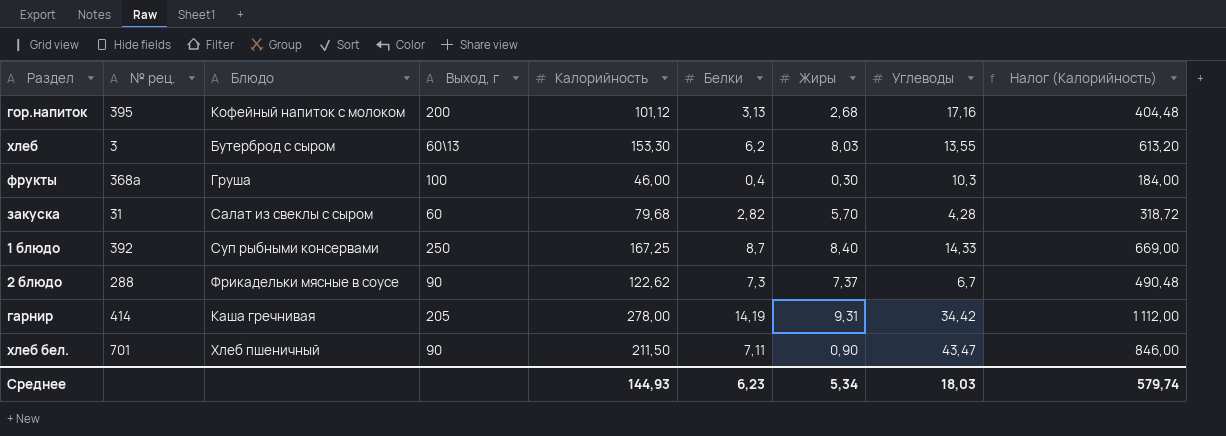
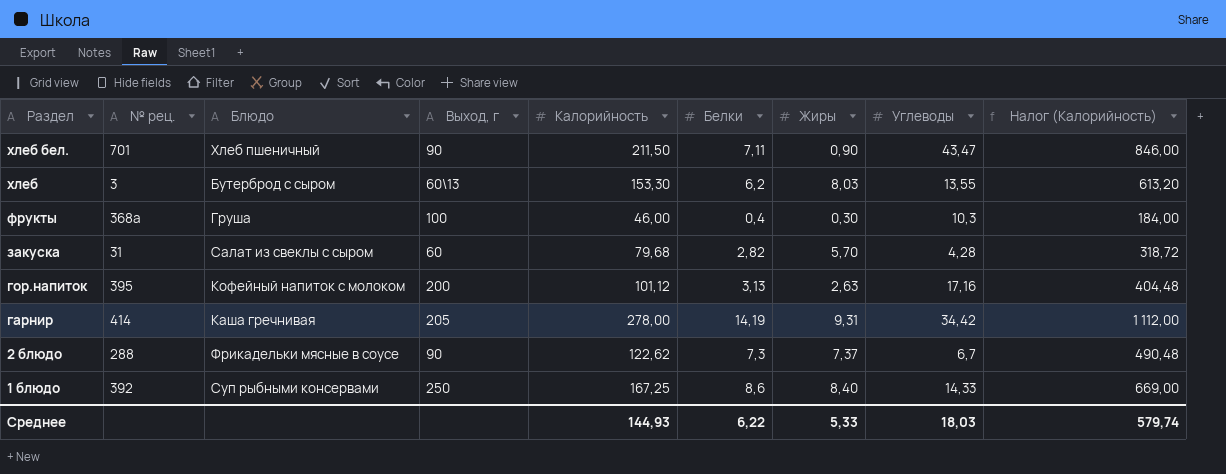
row order: none -> Раздел descending
гор.напиток | Жиры: 2,68 -> 2,63
1 блюдо | Белки: 8,7 -> 8,6
Среднее | Белки: 6,23 -> 6,22
Среднее | Жиры: 5,34 -> 5,33

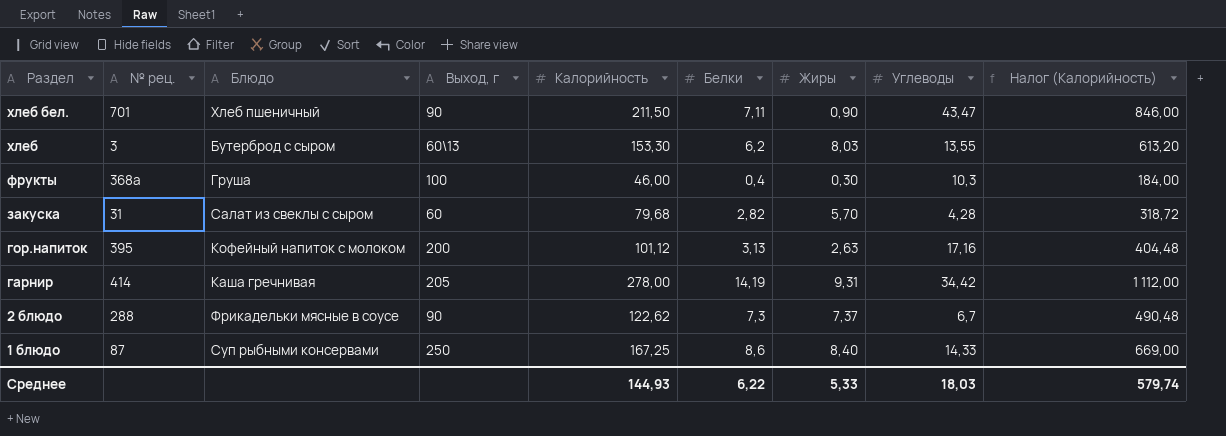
1 блюдо | № рец.: 392 -> 87

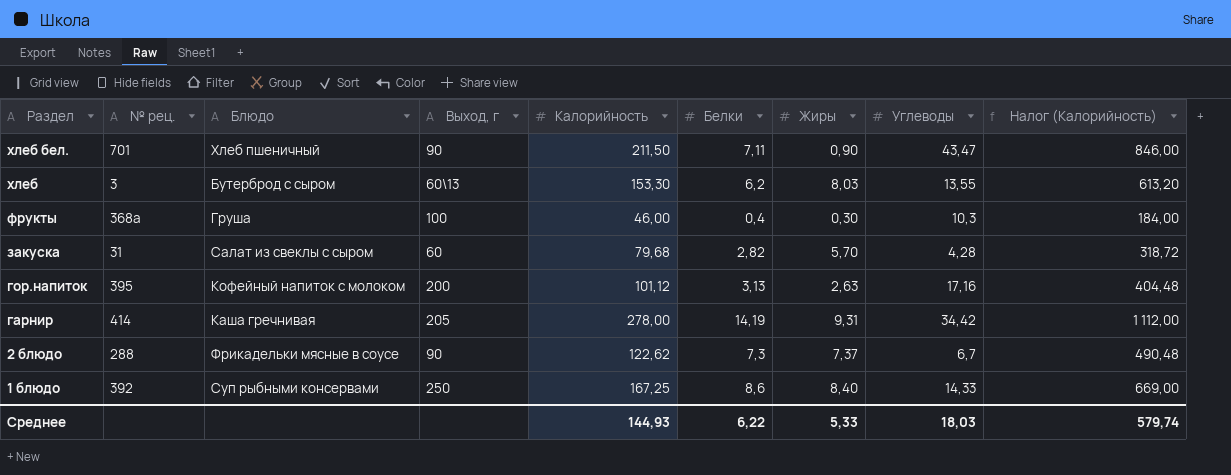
1 блюдо | № рец.: 87 -> 392

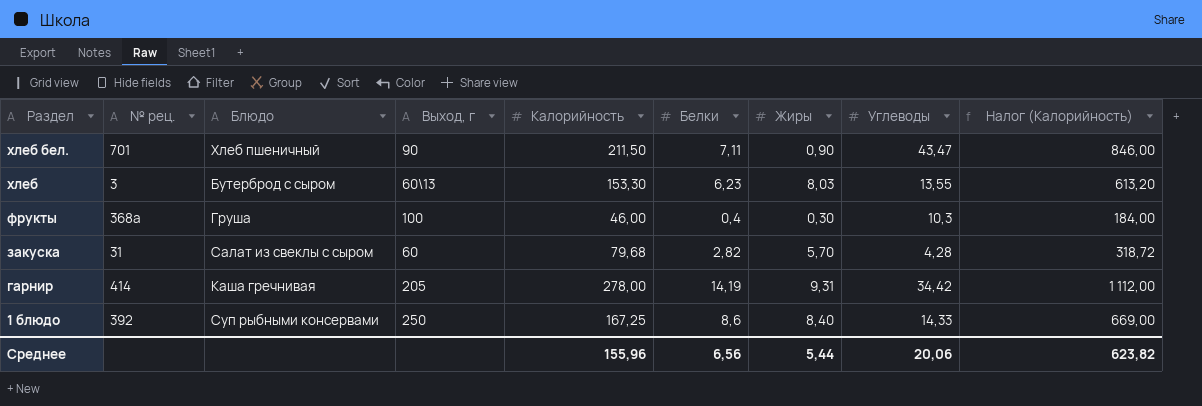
row гор.напиток: 395 | Кофейный напиток с молоком | 200 | 101,12 | 3,13 | 2,63 | 17,16 | 404,48 -> none
row 2 блюдо: 288 | Фрикадельки мясные в соусе | 90 | 122,62 | 7,3 | 7,37 | 6,7 | 490,48 -> none
хлеб | Белки: 6,2 -> 6,23
Среднее | Калорийность: 144,93 -> 155,96
Среднее | Белки: 6,22 -> 6,56
Среднее | Жиры: 5,33 -> 5,44
Среднее | Углеводы: 18,03 -> 20,06
Среднее | Налог (Калорийность): 579,74 -> 623,82

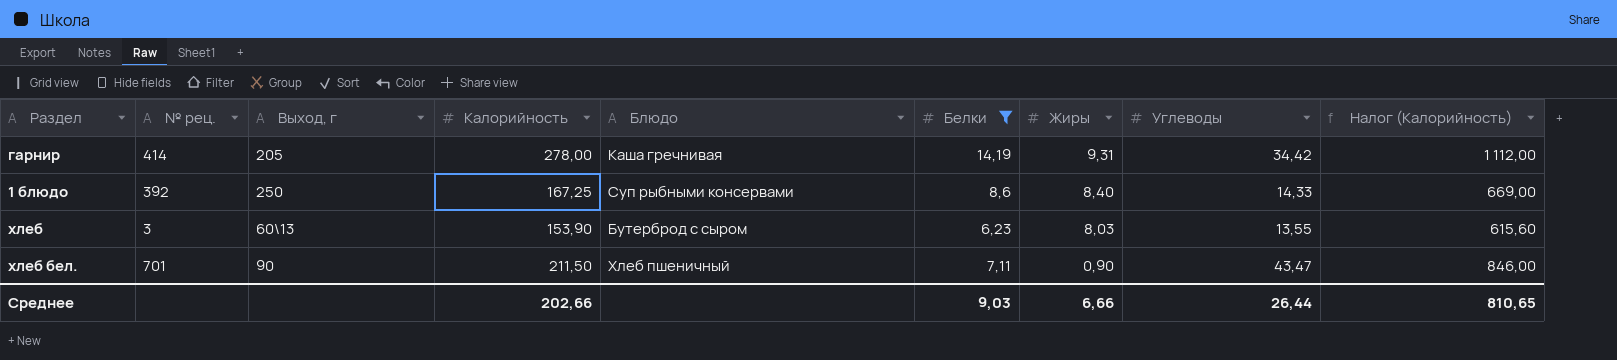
filter: none -> Белки >= 6,23
row order: Раздел descending -> Жиры descending
column Блюдо | position: 3 -> 5
хлеб | Калорийность: 153,30 -> 153,90
хлеб | Налог (Калорийность): 613,20 -> 615,60
Среднее | Калорийность: 155,96 -> 202,66
Среднее | Белки: 6,56 -> 9,03
Среднее | Жиры: 5,44 -> 6,66
Среднее | Углеводы: 20,06 -> 26,44
Среднее | Налог (Калорийность): 623,82 -> 810,65

